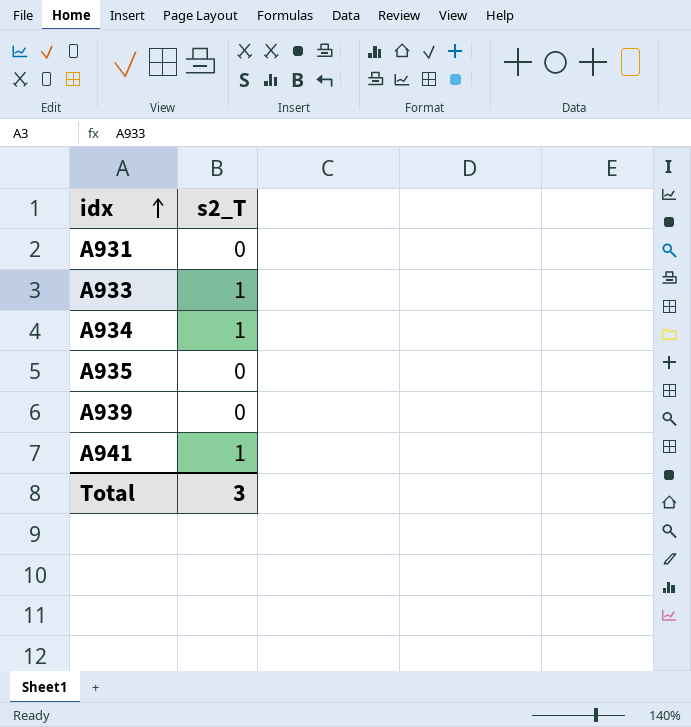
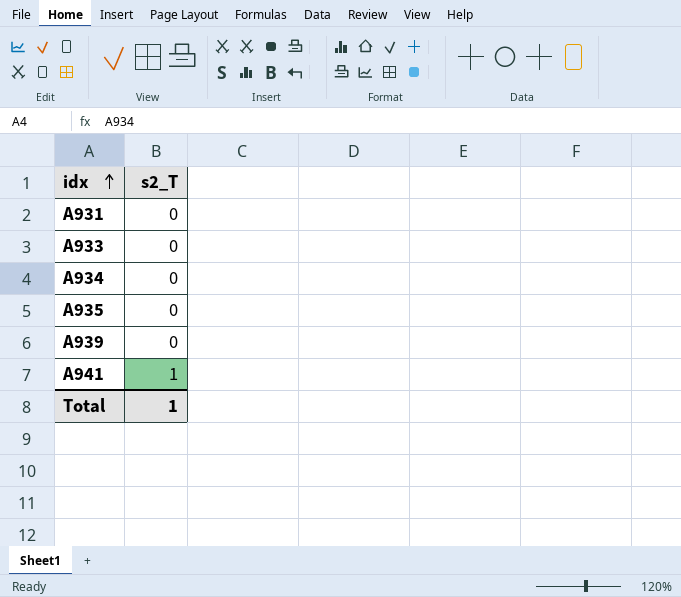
A933 | s2_T: 1 -> 0
A934 | s2_T: 1 -> 0
Total | s2_T: 3 -> 1

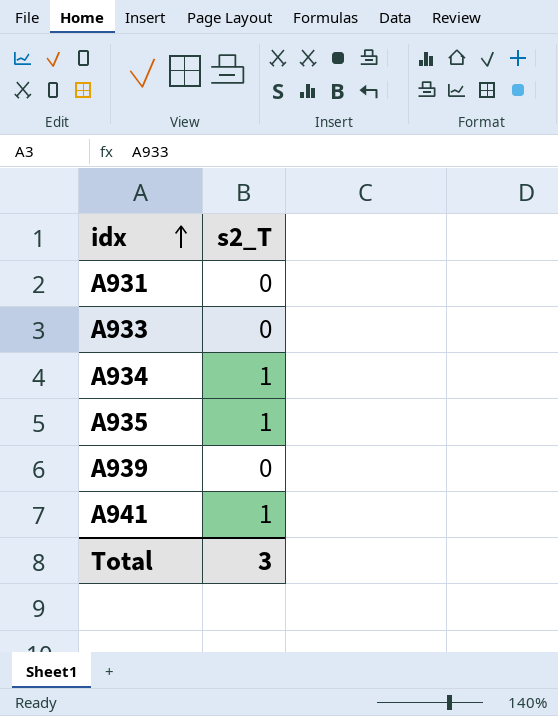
A934 | s2_T: 0 -> 1
A935 | s2_T: 0 -> 1
Total | s2_T: 1 -> 3

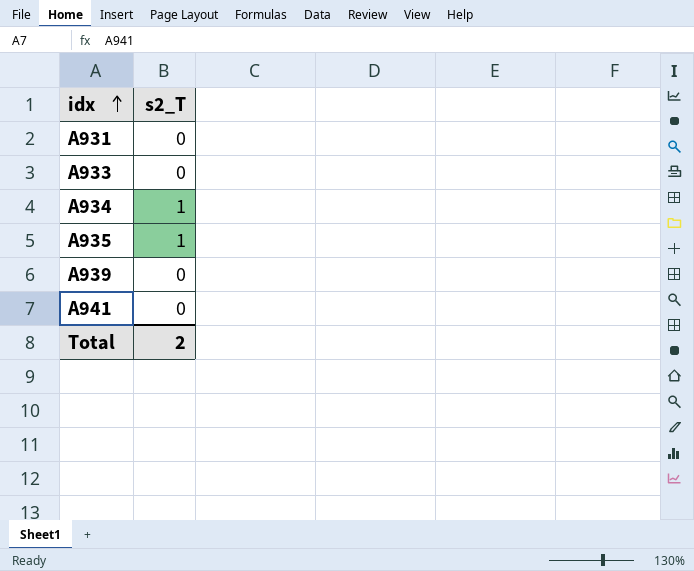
A941 | s2_T: 1 -> 0
Total | s2_T: 3 -> 2

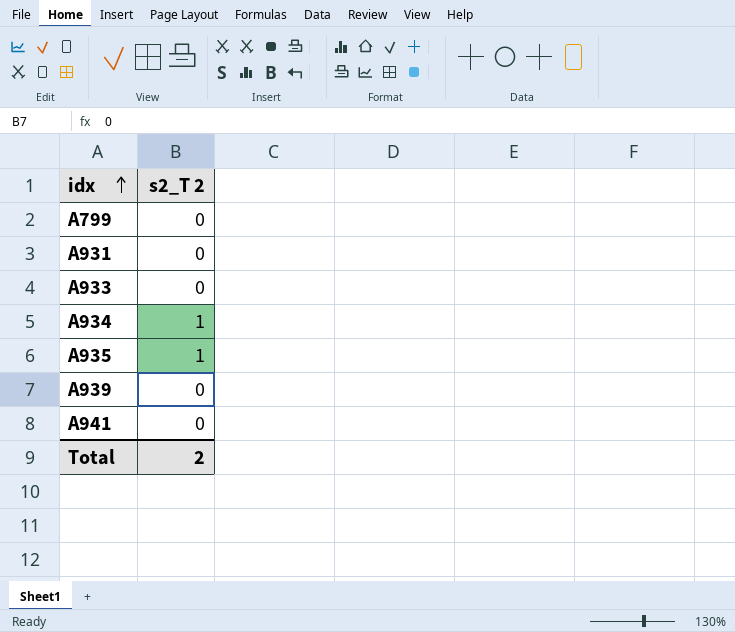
column name: s2_T -> s2_T 2
row A799: none -> 0

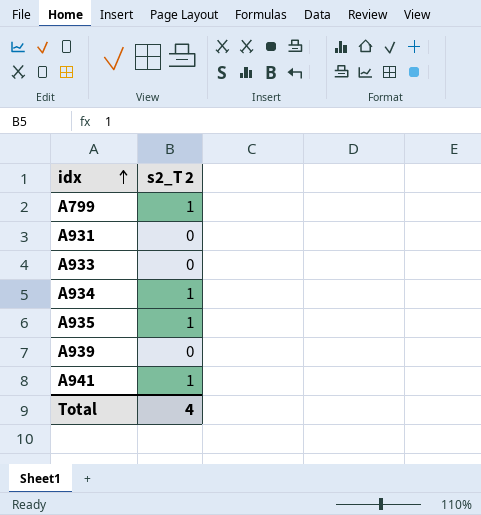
A799 | s2_T 2: 0 -> 1
A941 | s2_T 2: 0 -> 1
Total | s2_T 2: 2 -> 4

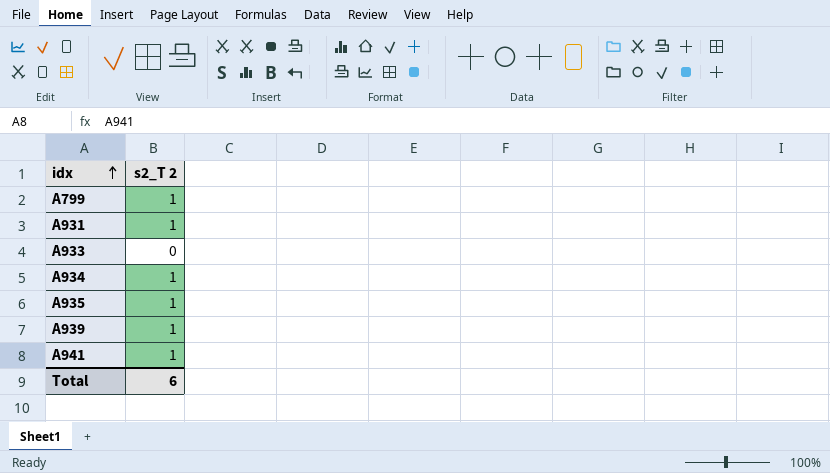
A931 | s2_T 2: 0 -> 1
A939 | s2_T 2: 0 -> 1
Total | s2_T 2: 4 -> 6

